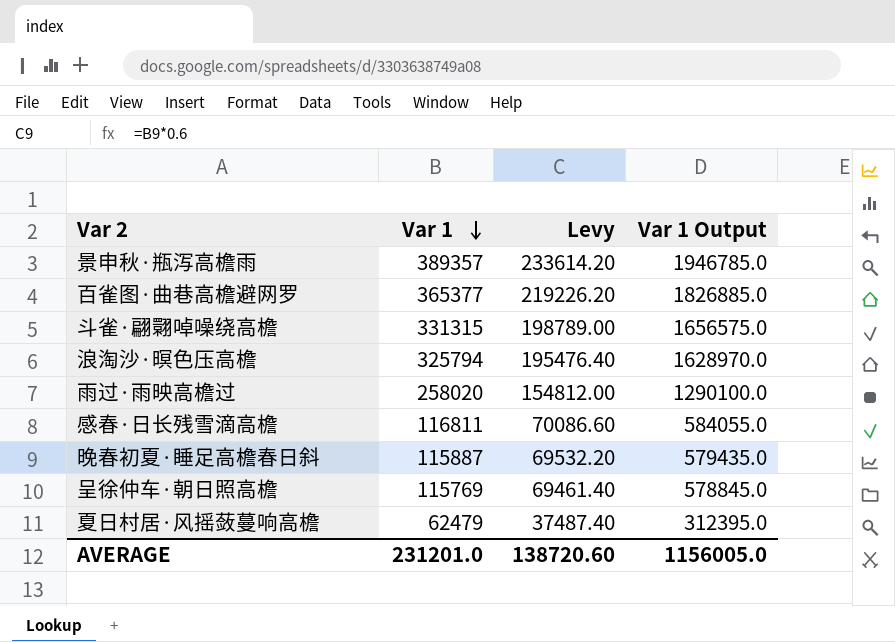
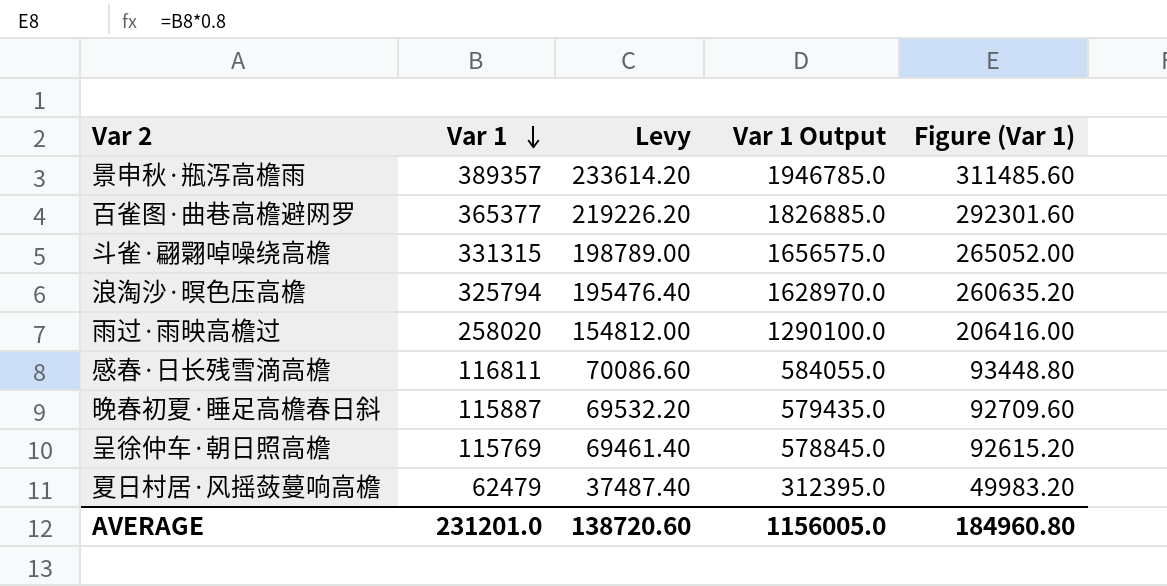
column Figure (Var 1) | formula: none -> [Var 1] * 0.8

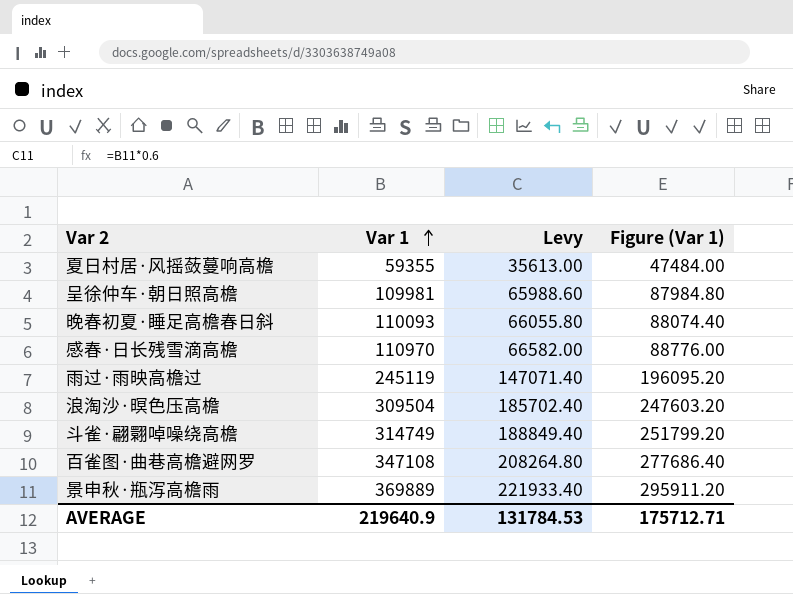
row order: Var 1 descending -> Var 1 ascending
column Var 1 Output | formula: [Var 1] * 5 -> none
夏日村居·风摇蔹蔓响高檐 | Var 1: 62479 -> 59355
夏日村居·风摇蔹蔓响高檐 | Levy: 37487.40 -> 35613.00
夏日村居·风摇蔹蔓响高檐 | Figure (Var 1): 49983.20 -> 47484.00
呈徐仲车·朝日照高檐 | Var 1: 115769 -> 109981
呈徐仲车·朝日照高檐 | Levy: 69461.40 -> 65988.60
呈徐仲车·朝日照高檐 | Figure (Var 1): 92615.20 -> 87984.80
晚春初夏·睡足高檐春日斜 | Var 1: 115887 -> 110093
晚春初夏·睡足高檐春日斜 | Levy: 69532.20 -> 66055.80
晚春初夏·睡足高檐春日斜 | Figure (Var 1): 92709.60 -> 88074.40
感春·日长残雪滴高檐 | Var 1: 116811 -> 110970
感春·日长残雪滴高檐 | Levy: 70086.60 -> 66582.00
感春·日长残雪滴高檐 | Figure (Var 1): 93448.80 -> 88776.00
雨过·雨映高檐过 | Var 1: 258020 -> 245119
雨过·雨映高檐过 | Levy: 154812.00 -> 147071.40
雨过·雨映高檐过 | Figure (Var 1): 206416.00 -> 196095.20
浪淘沙·暝色压高檐 | Var 1: 325794 -> 309504
浪淘沙·暝色压高檐 | Levy: 195476.40 -> 185702.40
浪淘沙·暝色压高檐 | Figure (Var 1): 260635.20 -> 247603.20
斗雀·翩翾啅噪绕高檐 | Var 1: 331315 -> 314749
斗雀·翩翾啅噪绕高檐 | Levy: 198789.00 -> 188849.40
斗雀·翩翾啅噪绕高檐 | Figure (Var 1): 265052.00 -> 251799.20
百雀图·曲巷高檐避网罗 | Var 1: 365377 -> 347108
百雀图·曲巷高檐避网罗 | Levy: 219226.20 -> 208264.80
百雀图·曲巷高檐避网罗 | Figure (Var 1): 292301.60 -> 277686.40
景申秋·瓶泻高檐雨 | Var 1: 389357 -> 369889
景申秋·瓶泻高檐雨 | Levy: 233614.20 -> 221933.40
景申秋·瓶泻高檐雨 | Figure (Var 1): 311485.60 -> 295911.20
AVERAGE | Var 1: 231201.0 -> 219640.9
AVERAGE | Levy: 138720.60 -> 131784.53
AVERAGE | Figure (Var 1): 184960.80 -> 175712.71

